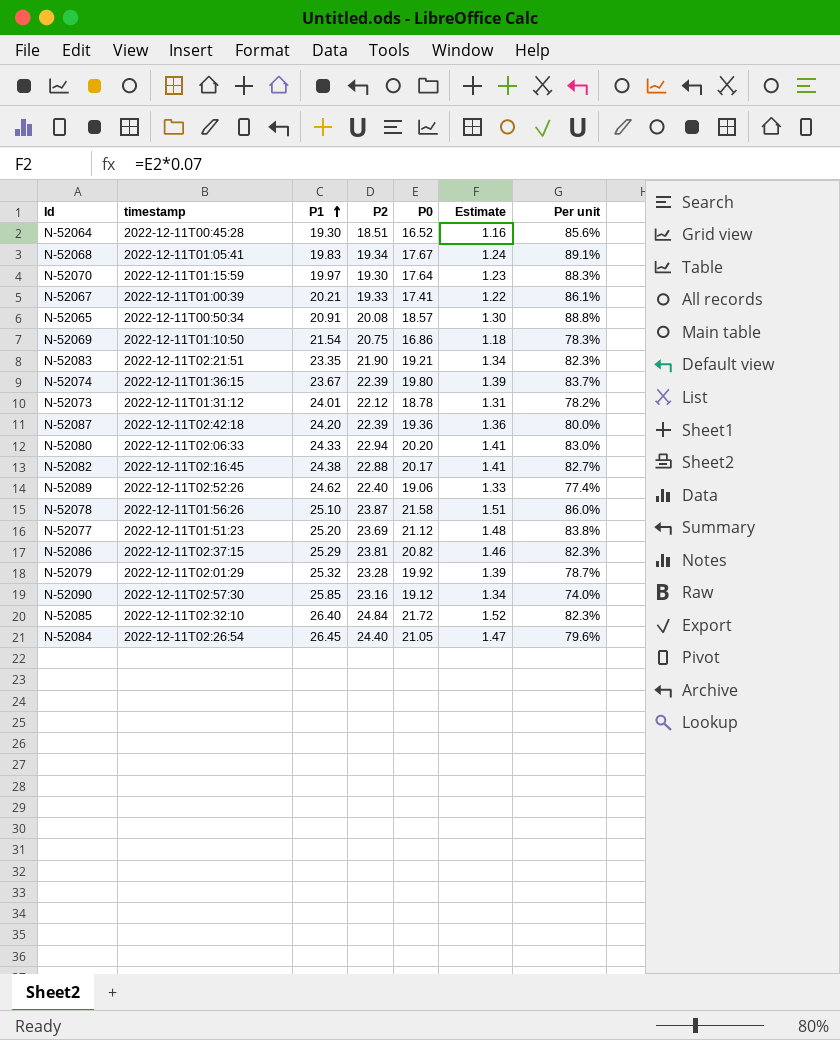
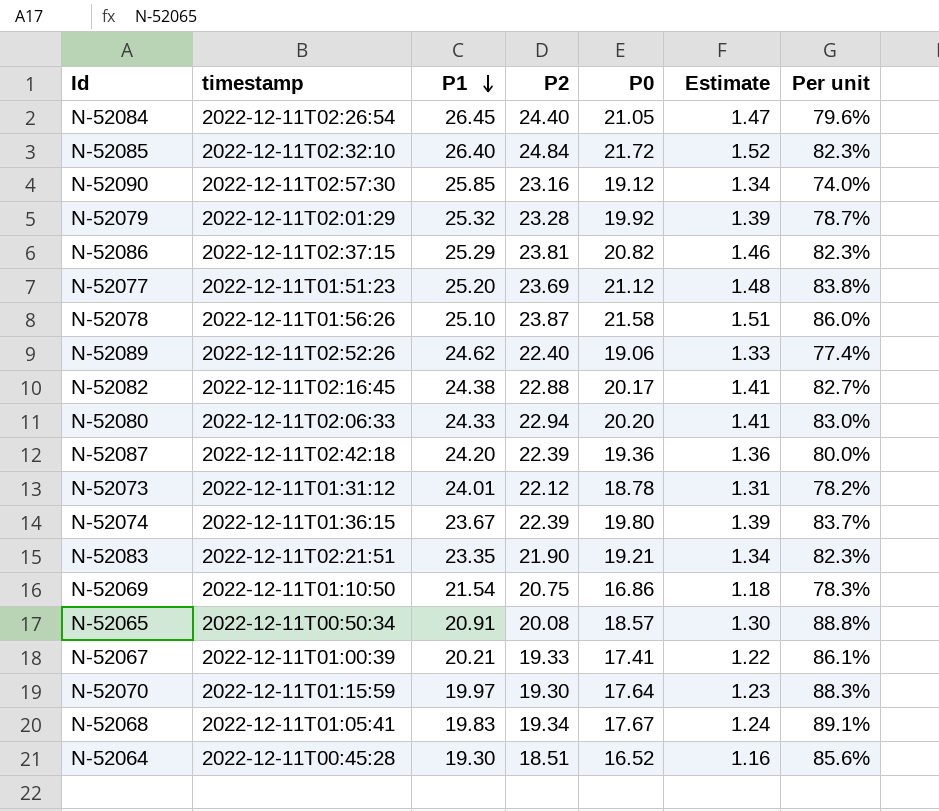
row order: P1 ascending -> P1 descending

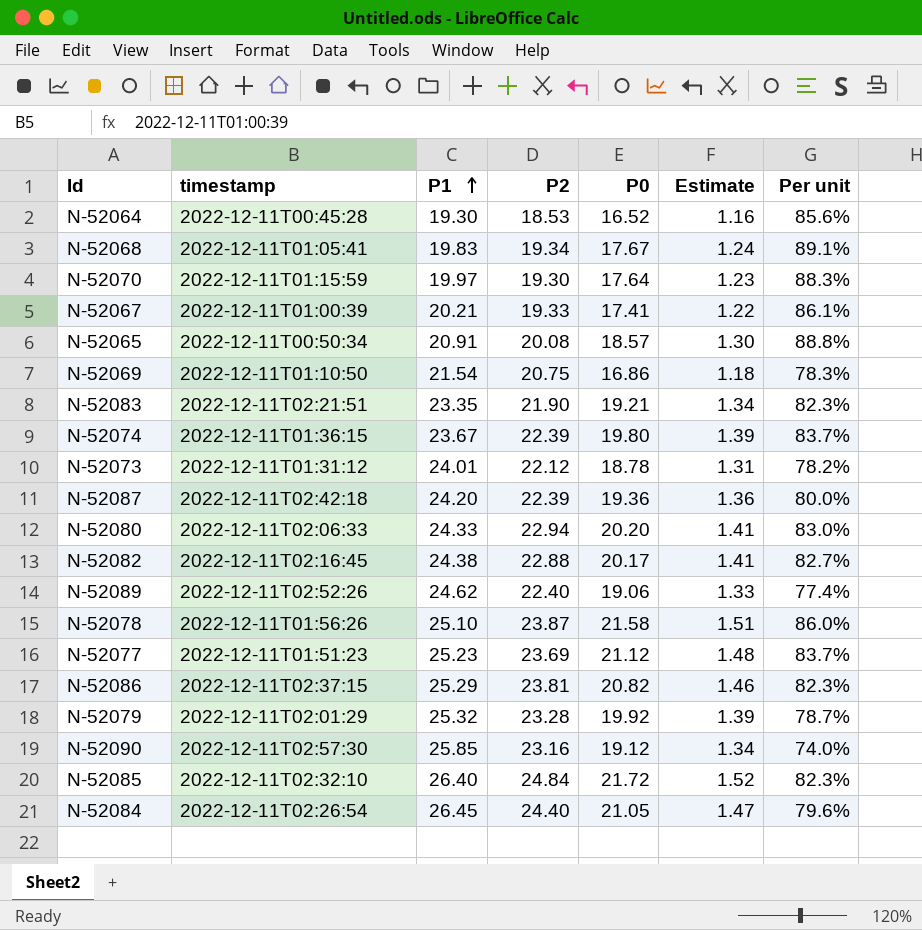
row order: P1 descending -> P1 ascending
N-52064 | P2: 18.51 -> 18.53
N-52077 | P1: 25.20 -> 25.23
N-52077 | Per unit: 83.8% -> 83.7%

